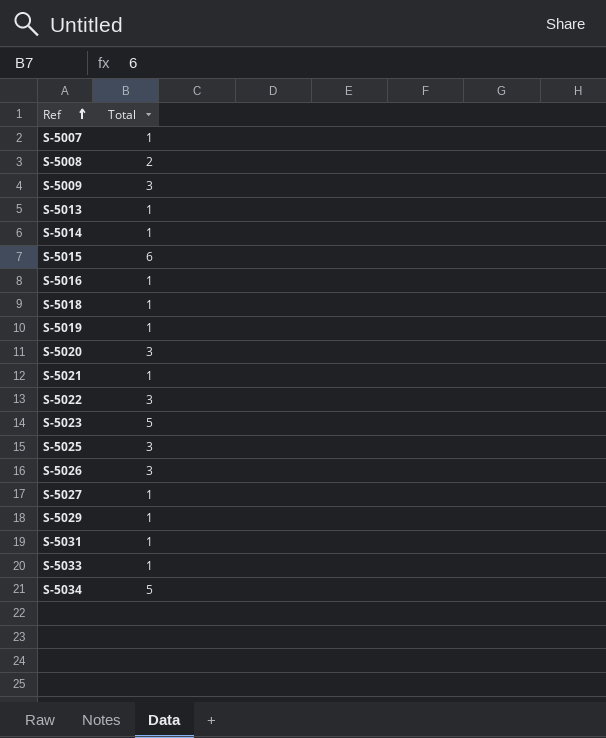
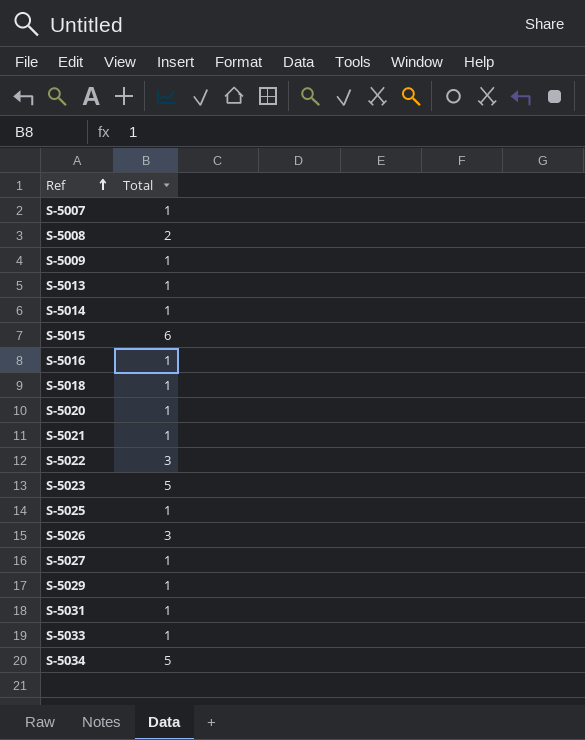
row S-5019: 1 -> none
S-5009 | Total: 3 -> 1
S-5020 | Total: 3 -> 1
S-5025 | Total: 3 -> 1

